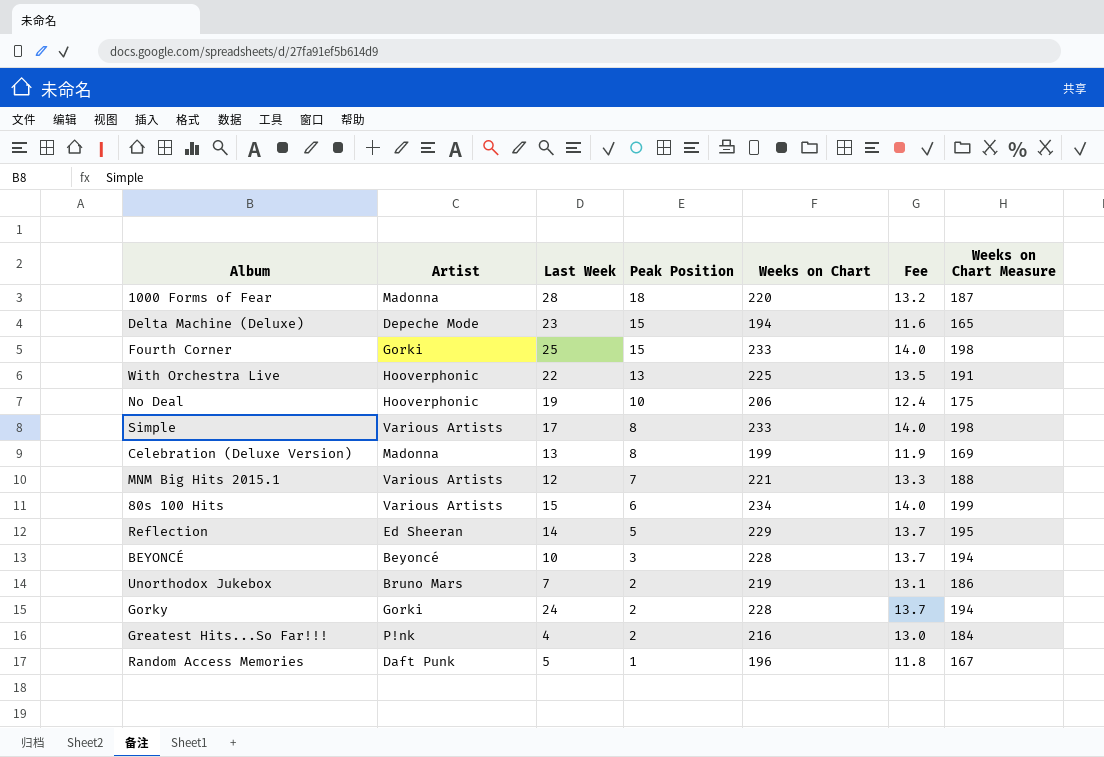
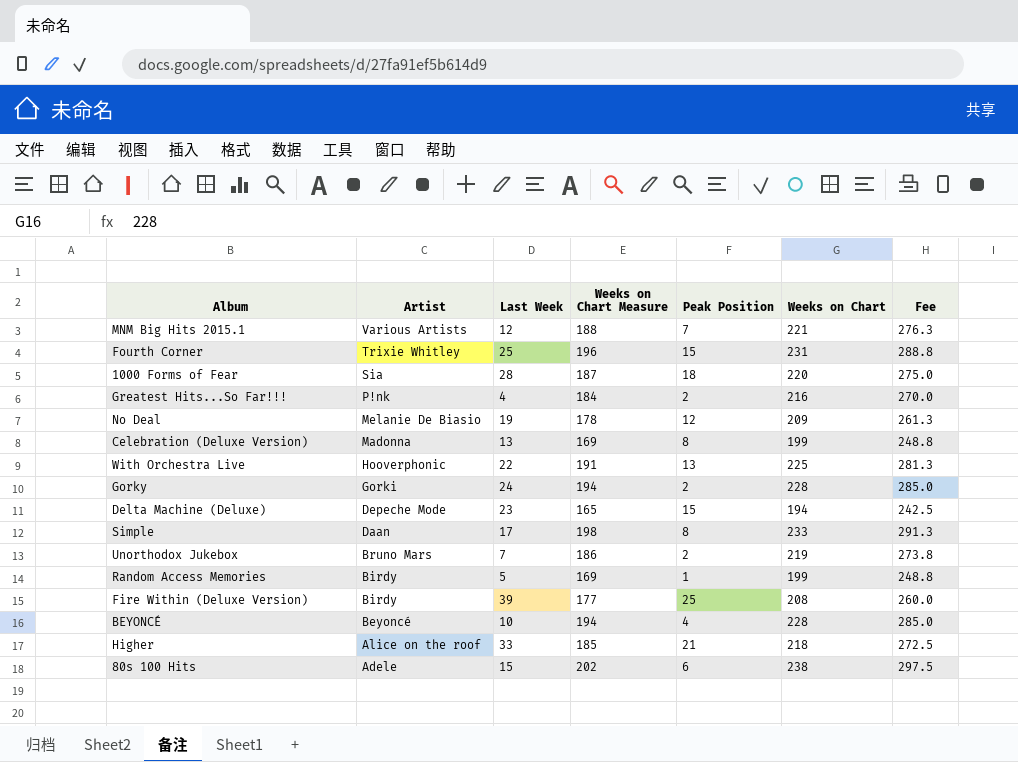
row order: Peak Position descending -> Artist descending
column Weeks on Chart Measure | position: 7 -> 4
column Fee | formula: [Weeks on Chart] * 0.06 -> [Weeks on Chart] * 1.25
row Reflection: Ed Sheeran | 14 | 5 | 229 | 13.7 | 195 -> none
Fourth Corner | Artist: Gorki -> Trixie Whitley
Fourth Corner | Weeks on Chart Measure: 198 -> 196
Fourth Corner | Weeks on Chart: 233 -> 231
1000 Forms of Fear | Artist: Madonna -> Sia
No Deal | Artist: Hooverphonic -> Melanie De Biasio
No Deal | Weeks on Chart Measure: 175 -> 178
No Deal | Peak Position: 10 -> 12
No Deal | Weeks on Chart: 206 -> 209
Simple | Artist: Various Artists -> Daan
Random Access Memories | Artist: Daft Punk -> Birdy
Random Access Memories | Weeks on Chart Measure: 167 -> 169
Random Access Memories | Weeks on Chart: 196 -> 199
row Fire Within (Deluxe Version): none -> Birdy | 39 | 177 | 25 | 208 | 260.0
BEYONCÉ | Peak Position: 3 -> 4
row Higher: none -> Alice on the roof | 33 | 185 | 21 | 218 | 272.5
80s 100 Hits | Artist: Various Artists -> Adele
80s 100 Hits | Weeks on Chart Measure: 199 -> 202
80s 100 Hits | Weeks on Chart: 234 -> 238

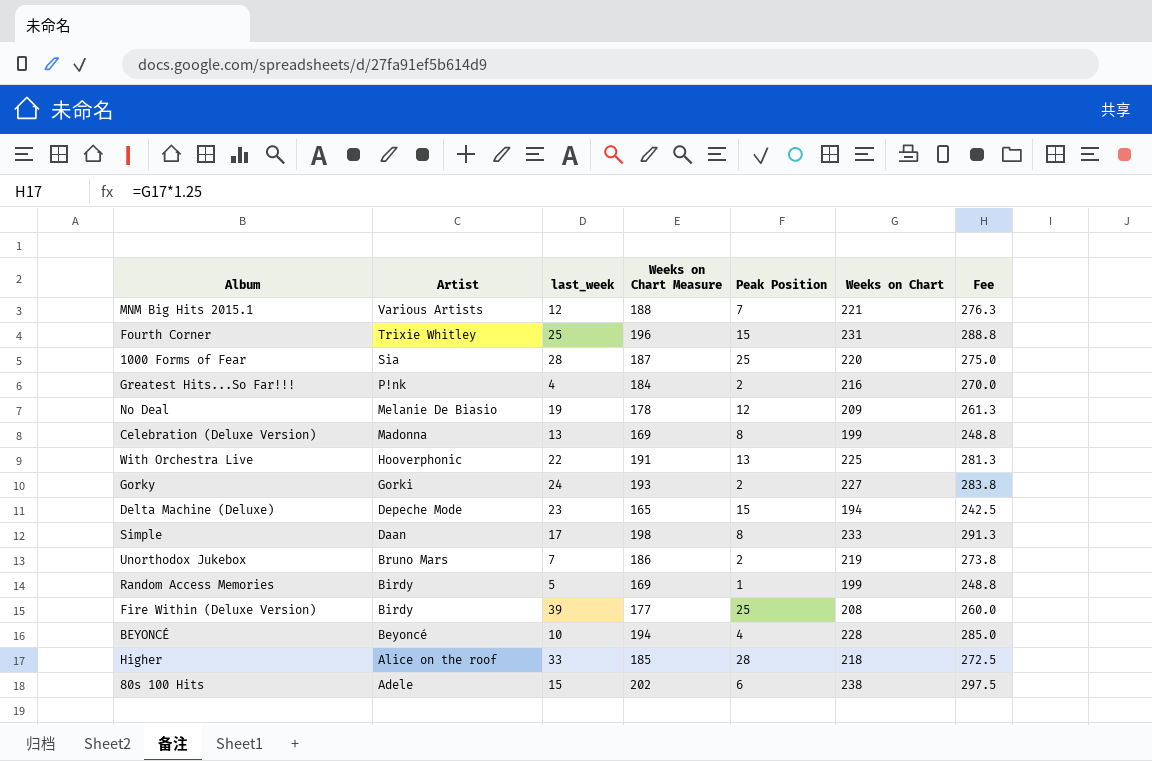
column name: Last Week -> last_week
1000 Forms of Fear | Peak Position: 18 -> 25
Gorky | Weeks on Chart Measure: 194 -> 193
Gorky | Weeks on Chart: 228 -> 227
Gorky | Fee: 285.0 -> 283.8
Higher | Peak Position: 21 -> 28

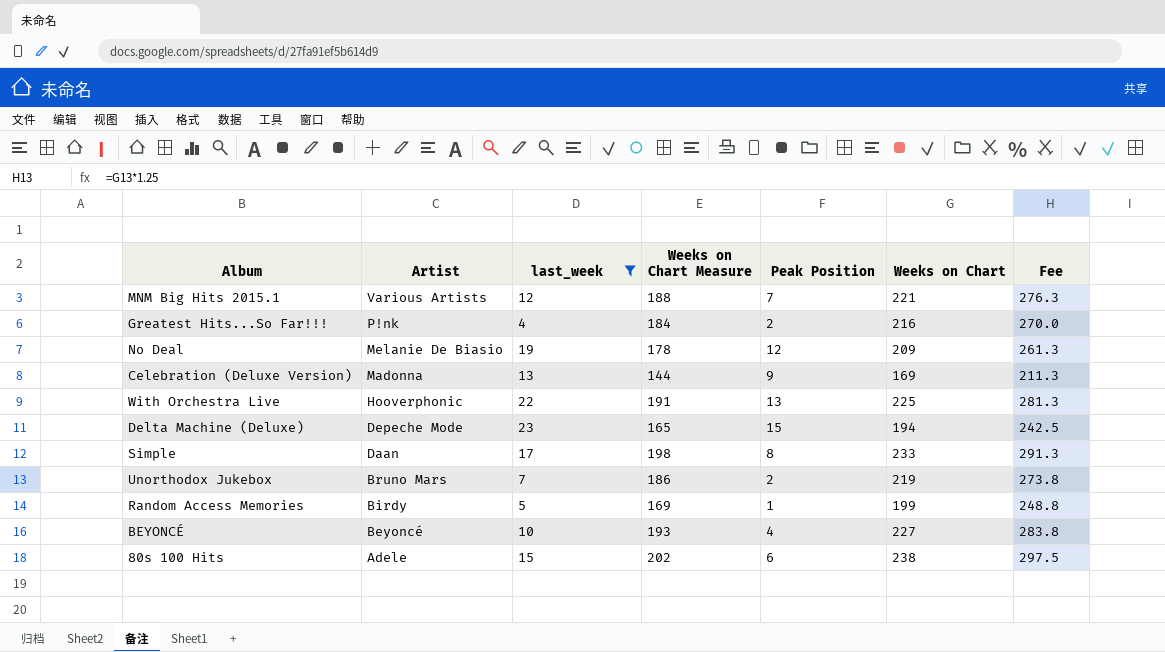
filter: none -> last_week <= 23
Celebration (Deluxe Version) | Weeks on Chart Measure: 169 -> 144
Celebration (Deluxe Version) | Peak Position: 8 -> 9
Celebration (Deluxe Version) | Weeks on Chart: 199 -> 169
Celebration (Deluxe Version) | Fee: 248.8 -> 211.3
BEYONCÉ | Weeks on Chart Measure: 194 -> 193
BEYONCÉ | Weeks on Chart: 228 -> 227
BEYONCÉ | Fee: 285.0 -> 283.8

